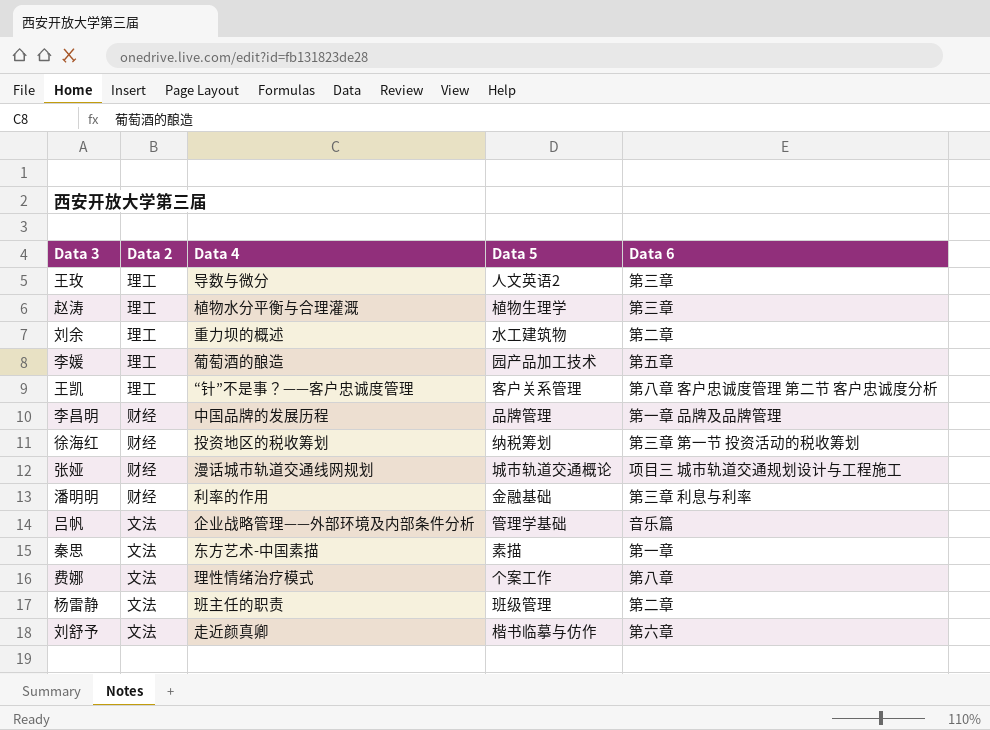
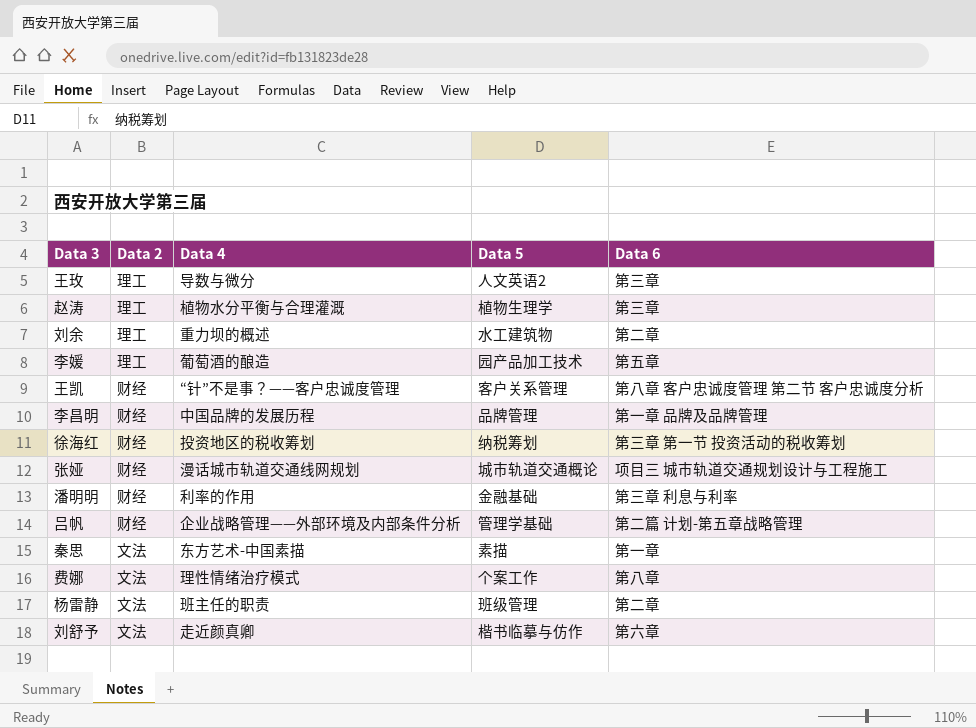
王凯 | Data 2: 理工 -> 财经
吕帆 | Data 2: 文法 -> 财经
吕帆 | Data 6: 音乐篇 -> 第二篇 计划-第五章战略管理

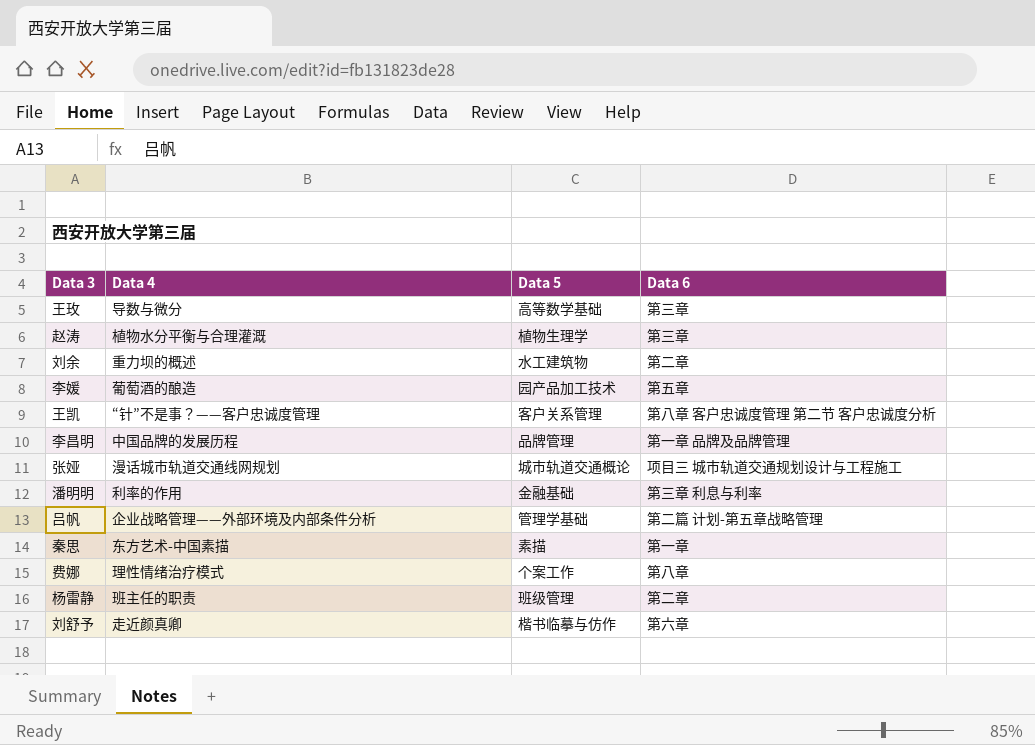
column Data 2 | position: 2 -> none
row 徐海红: 财经 | 投资地区的税收筹划 | 纳税筹划 | 第三章 第一节 投资活动的税收筹划 -> none
王玫 | Data 5: 人文英语2 -> 高等数学基础

